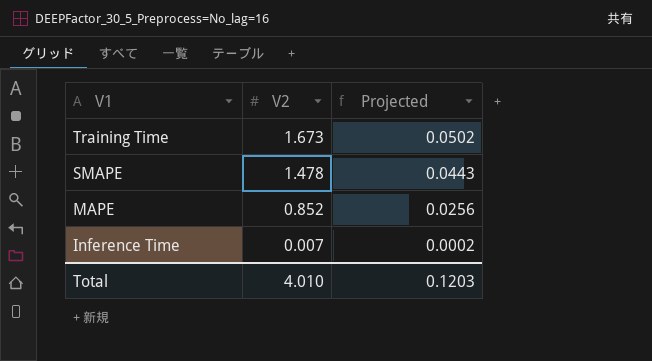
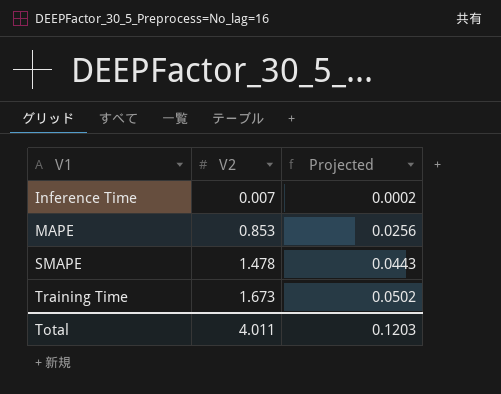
row order: V1 descending -> V1 ascending
MAPE | V2: 0.852 -> 0.853
Total | V2: 4.010 -> 4.011

